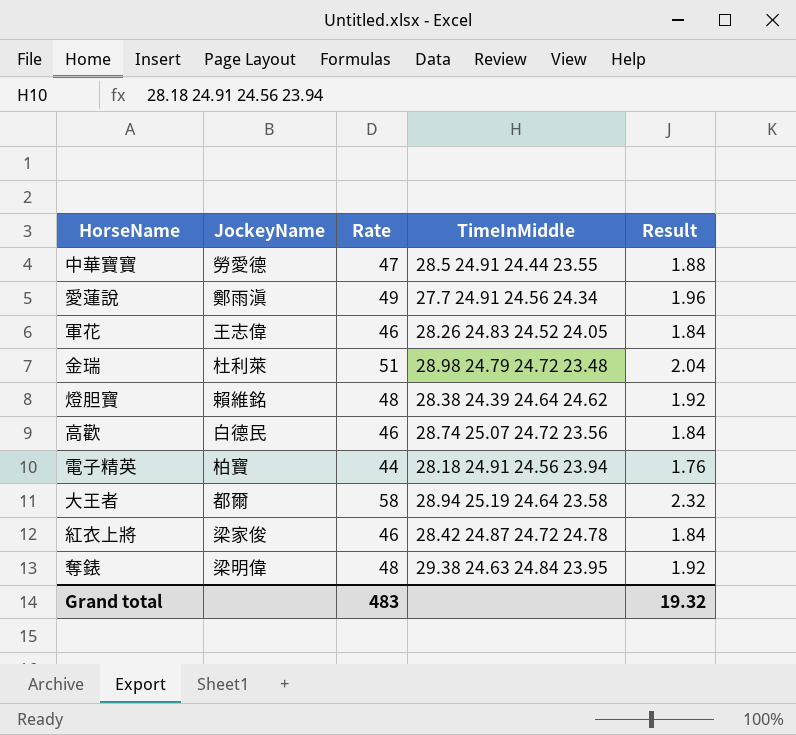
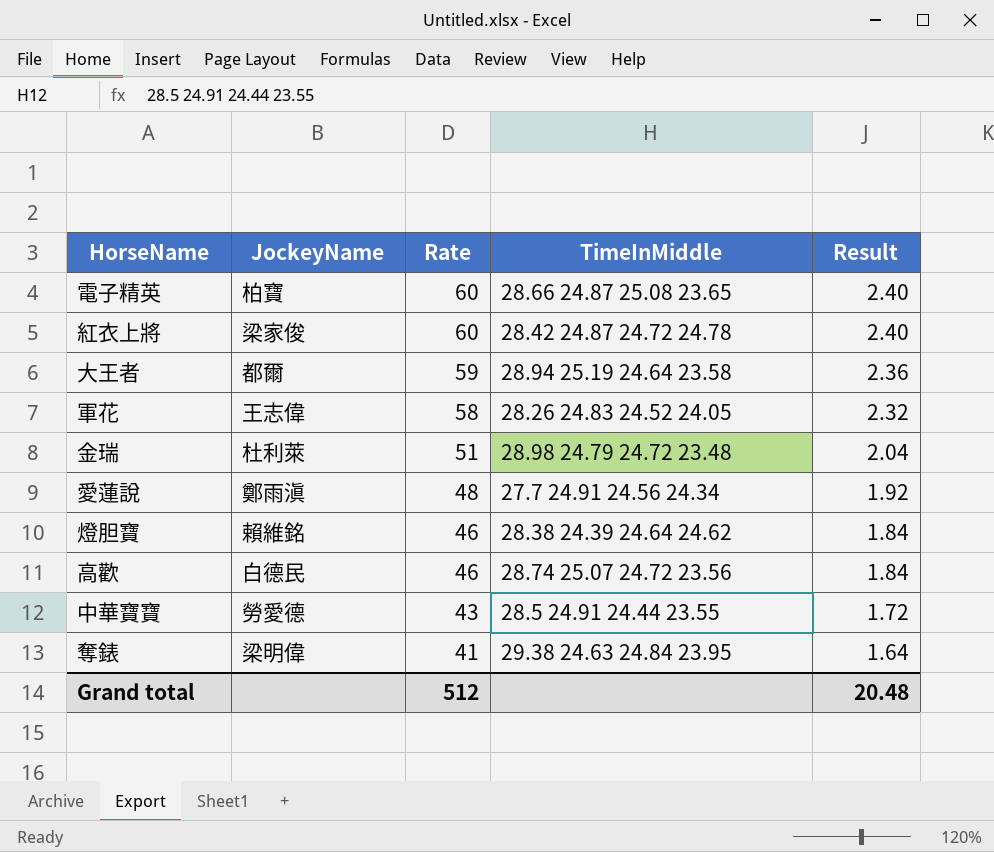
row order: none -> Rate descending
電子精英 | Rate: 44 -> 60
電子精英 | TimeInMiddle: 28.18 24.91 24.56 23.94 -> 28.66 24.87 25.08 23.65
電子精英 | Result: 1.76 -> 2.40
紅衣上將 | Rate: 46 -> 60
紅衣上將 | Result: 1.84 -> 2.40
大王者 | Rate: 58 -> 59
大王者 | Result: 2.32 -> 2.36
軍花 | Rate: 46 -> 58
軍花 | Result: 1.84 -> 2.32
愛蓮說 | Rate: 49 -> 48
愛蓮說 | Result: 1.96 -> 1.92
燈胆寶 | Rate: 48 -> 46
燈胆寶 | Result: 1.92 -> 1.84
中華寶寶 | Rate: 47 -> 43
中華寶寶 | Result: 1.88 -> 1.72
奪錶 | Rate: 48 -> 41
奪錶 | Result: 1.92 -> 1.64
Grand total | Rate: 483 -> 512
Grand total | Result: 19.32 -> 20.48

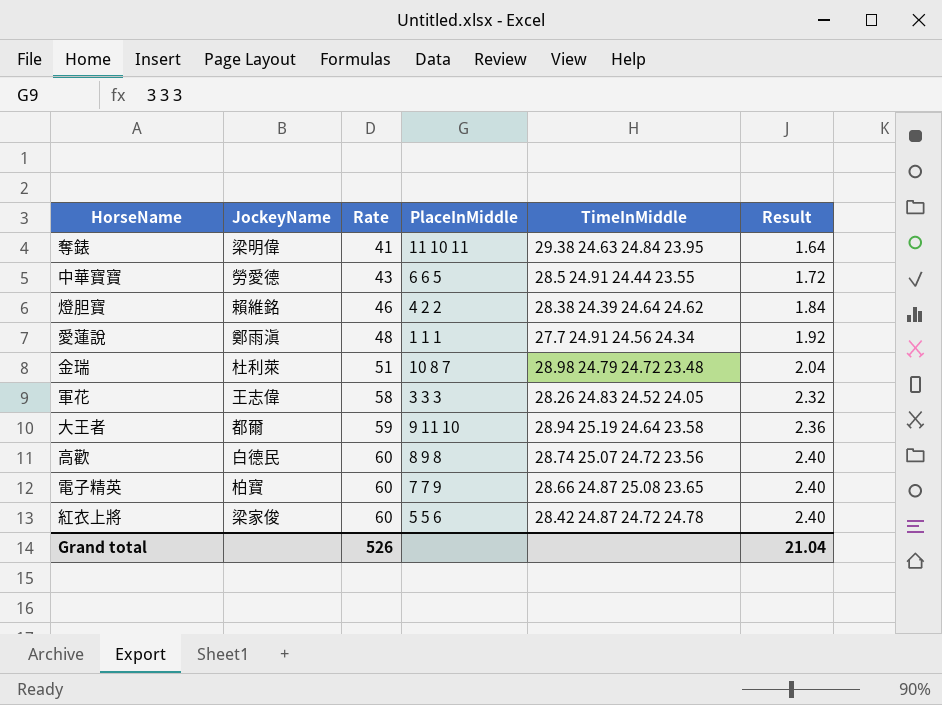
row order: Rate descending -> Rate ascending
column PlaceInMiddle | position: none -> 4
高歡 | Rate: 46 -> 60
高歡 | Result: 1.84 -> 2.40
Grand total | Rate: 512 -> 526
Grand total | Result: 20.48 -> 21.04

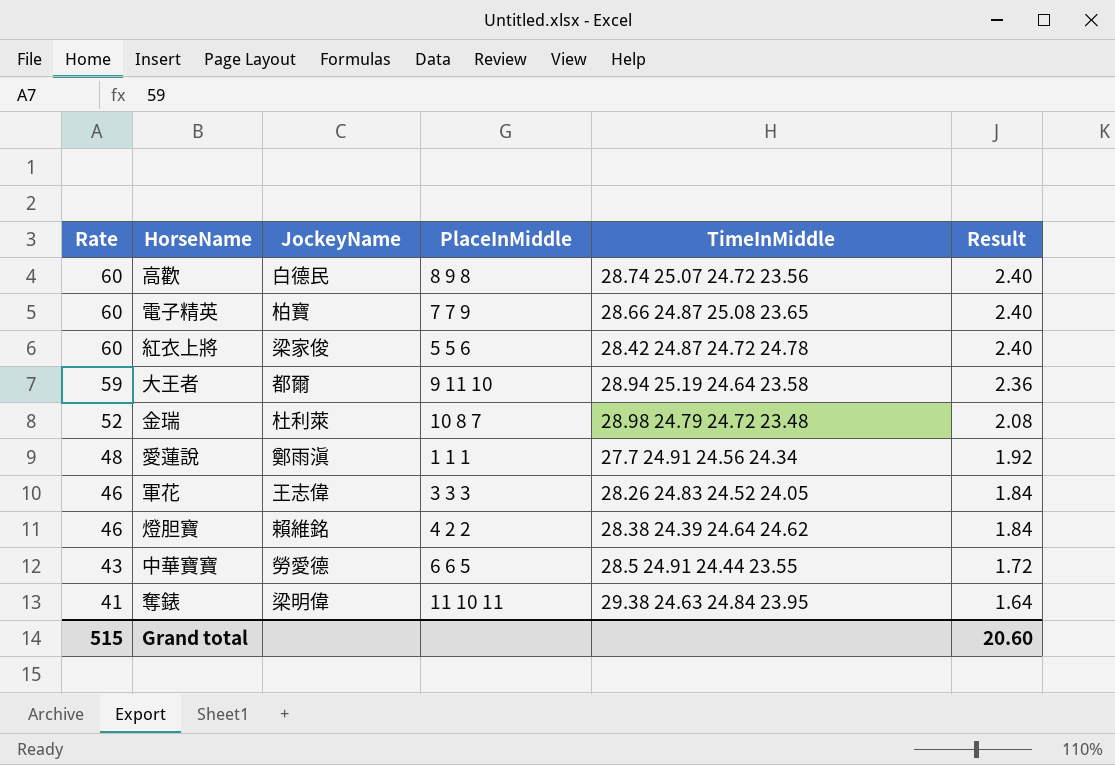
row order: Rate ascending -> Rate descending
column Rate | position: 3 -> 1
金瑞 | Rate: 51 -> 52
金瑞 | Result: 2.04 -> 2.08
軍花 | Rate: 58 -> 46
軍花 | Result: 2.32 -> 1.84
Grand total | Rate: 526 -> 515
Grand total | Result: 21.04 -> 20.60

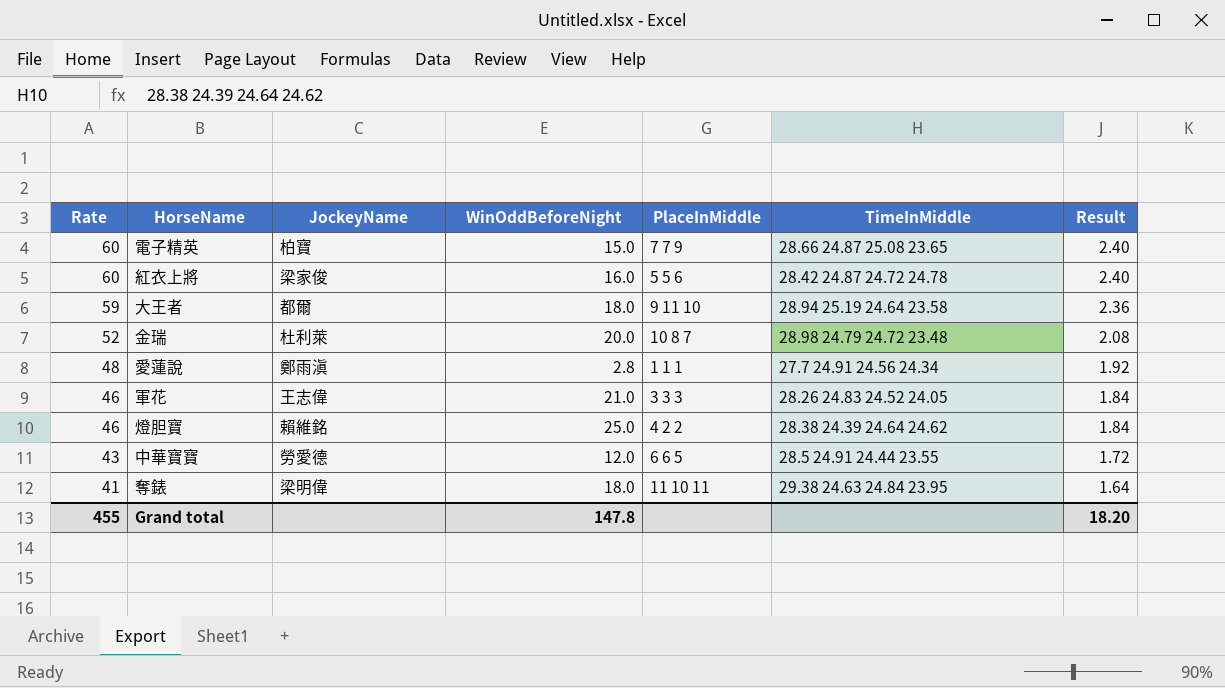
column WinOddBeforeNight | position: none -> 4
row 高歡: 60 | 白德民 | 8 9 8 | 28.74 25.07 24.72 23.56 | 2.40 -> none
Grand total | Rate: 515 -> 455
Grand total | Result: 20.60 -> 18.20

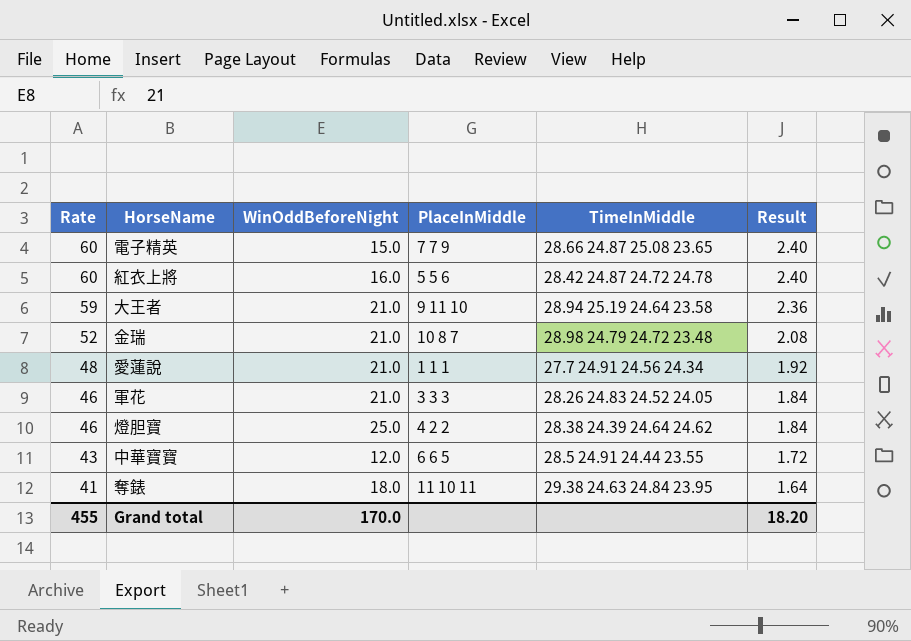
column JockeyName | position: 3 -> none
大王者 | WinOddBeforeNight: 18.0 -> 21.0
金瑞 | WinOddBeforeNight: 20.0 -> 21.0
愛蓮說 | WinOddBeforeNight: 2.8 -> 21.0
Grand total | WinOddBeforeNight: 147.8 -> 170.0

